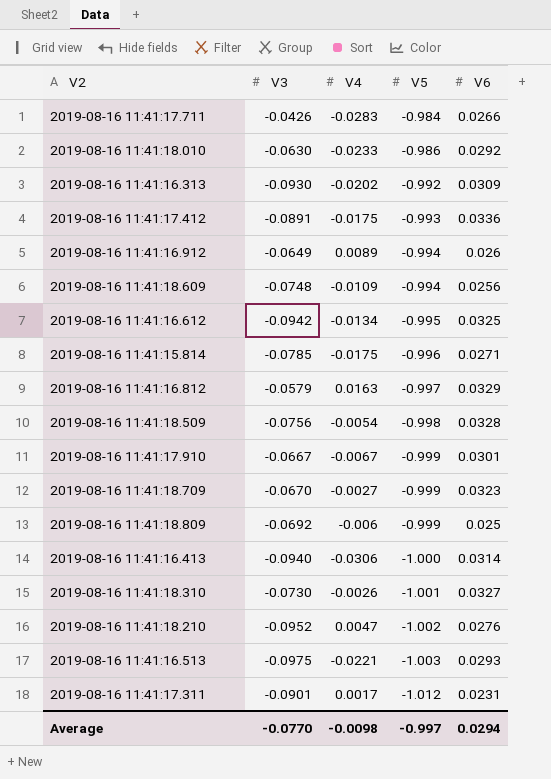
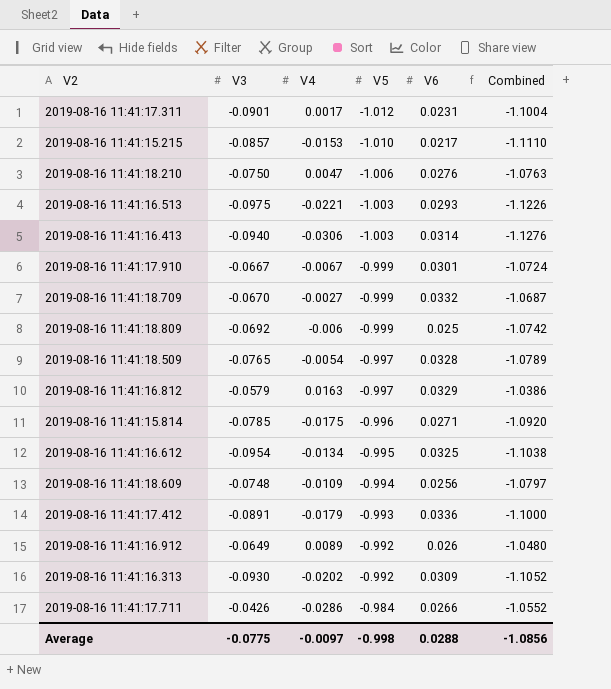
row order: V5 descending -> V5 ascending
column Combined | formula: none -> [V3] + [V4] + [V5]
row 2019-08-16 11:41:18.010: -0.0630 | -0.0233 | -0.986 | 0.0292 -> none
row 2019-08-16 11:41:18.310: -0.0730 | -0.0026 | -1.001 | 0.0327 -> none
row 2019-08-16 11:41:15.215: none -> -0.0857 | -0.0153 | -1.010 | 0.0217 | -1.1110
2019-08-16 11:41:18.210 | V3: -0.0952 -> -0.0750
2019-08-16 11:41:18.210 | V5: -1.002 -> -1.006
2019-08-16 11:41:16.413 | V5: -1.000 -> -1.003
2019-08-16 11:41:18.709 | V6: 0.0323 -> 0.0332
2019-08-16 11:41:18.509 | V3: -0.0756 -> -0.0765
2019-08-16 11:41:18.509 | V5: -0.998 -> -0.997
2019-08-16 11:41:16.612 | V3: -0.0942 -> -0.0954
2019-08-16 11:41:17.412 | V4: -0.0175 -> -0.0179
2019-08-16 11:41:16.912 | V5: -0.994 -> -0.992
2019-08-16 11:41:17.711 | V4: -0.0283 -> -0.0286
Average | V3: -0.0770 -> -0.0775
Average | V4: -0.0098 -> -0.0097
Average | V5: -0.997 -> -0.998
Average | V6: 0.0294 -> 0.0288

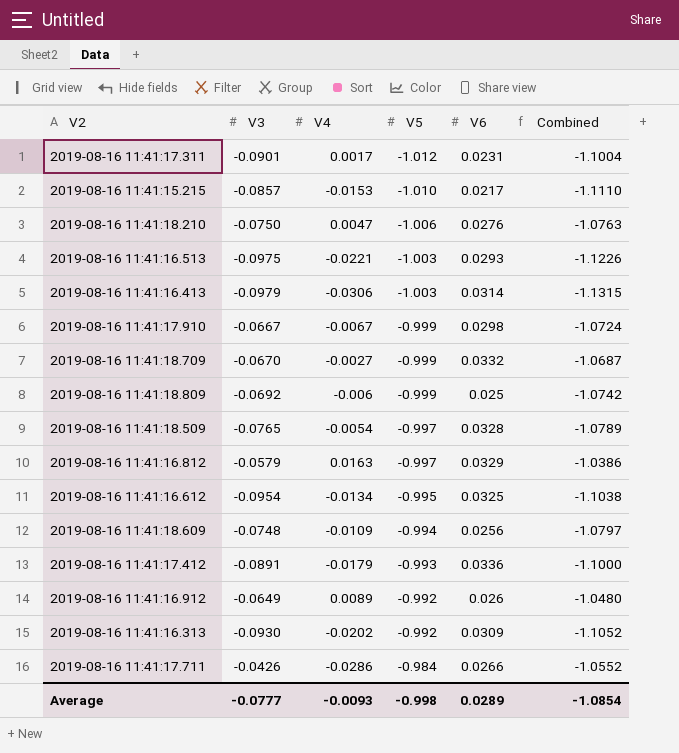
row 2019-08-16 11:41:15.814: -0.0785 | -0.0175 | -0.996 | 0.0271 | -1.0920 -> none
2019-08-16 11:41:16.413 | V3: -0.0940 -> -0.0979
2019-08-16 11:41:16.413 | Combined: -1.1276 -> -1.1315
2019-08-16 11:41:17.910 | V6: 0.0301 -> 0.0298
Average | V3: -0.0775 -> -0.0777
Average | V4: -0.0097 -> -0.0093
Average | V6: 0.0288 -> 0.0289
Average | Combined: -1.0856 -> -1.0854

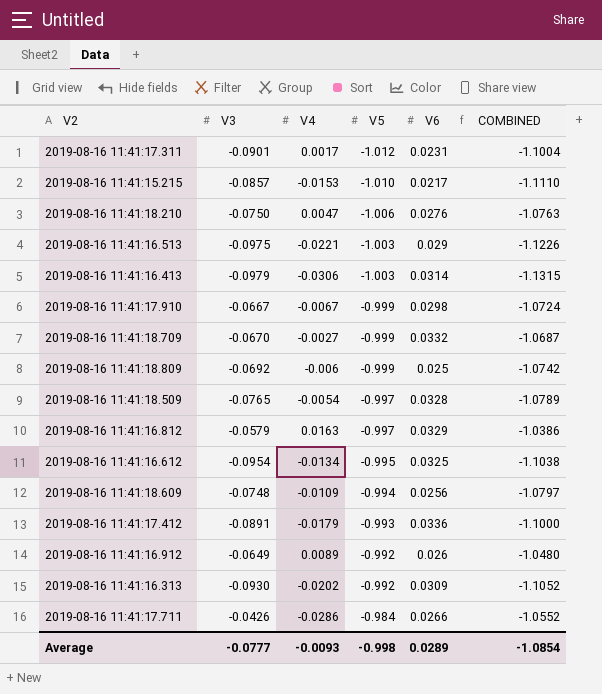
column name: Combined -> COMBINED
2019-08-16 11:41:16.513 | V6: 0.0293 -> 0.029

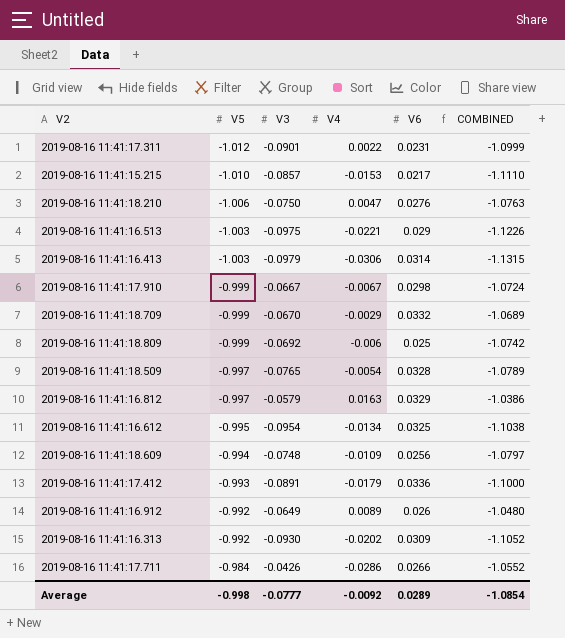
column V5 | position: 4 -> 2
2019-08-16 11:41:17.311 | V4: 0.0017 -> 0.0022
2019-08-16 11:41:17.311 | COMBINED: -1.1004 -> -1.0999
2019-08-16 11:41:18.709 | V4: -0.0027 -> -0.0029
2019-08-16 11:41:18.709 | COMBINED: -1.0687 -> -1.0689
Average | V4: -0.0093 -> -0.0092

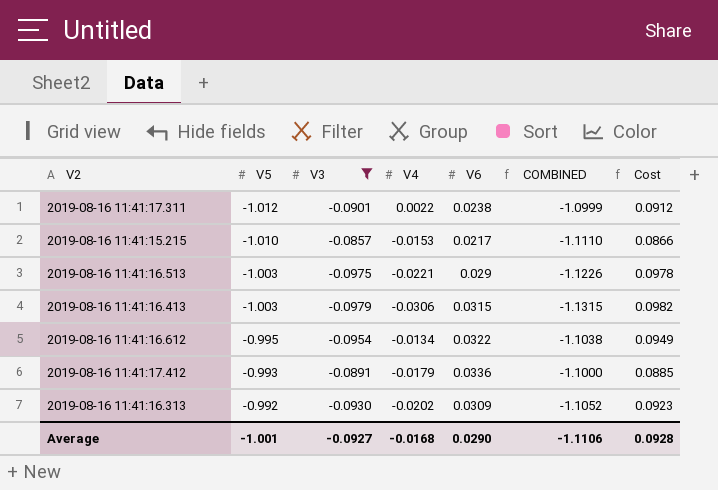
filter: none -> V3 <= -0.0857
column Cost | formula: none -> [V5] * [V3]
2019-08-16 11:41:17.311 | V6: 0.0231 -> 0.0238
2019-08-16 11:41:16.413 | V6: 0.0314 -> 0.0315
2019-08-16 11:41:16.612 | V6: 0.0325 -> 0.0322
Average | V5: -0.998 -> -1.001
Average | V3: -0.0777 -> -0.0927
Average | V4: -0.0092 -> -0.0168
Average | V6: 0.0289 -> 0.0290
Average | COMBINED: -1.0854 -> -1.1106

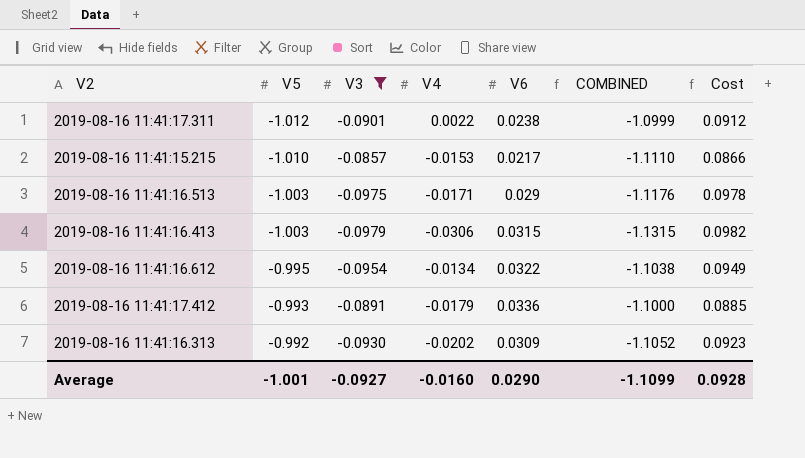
2019-08-16 11:41:16.513 | V4: -0.0221 -> -0.0171
2019-08-16 11:41:16.513 | COMBINED: -1.1226 -> -1.1176
Average | V4: -0.0168 -> -0.0160
Average | COMBINED: -1.1106 -> -1.1099

